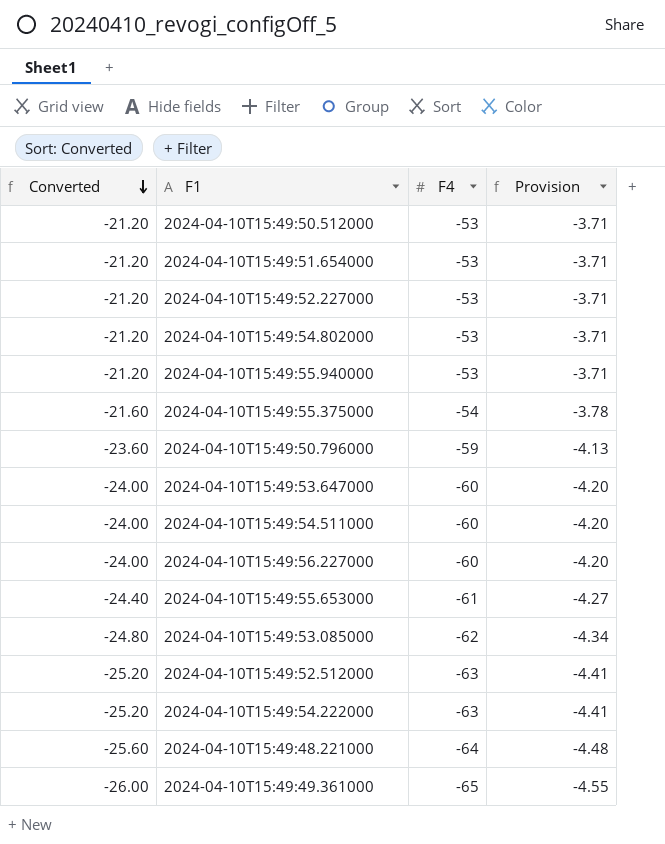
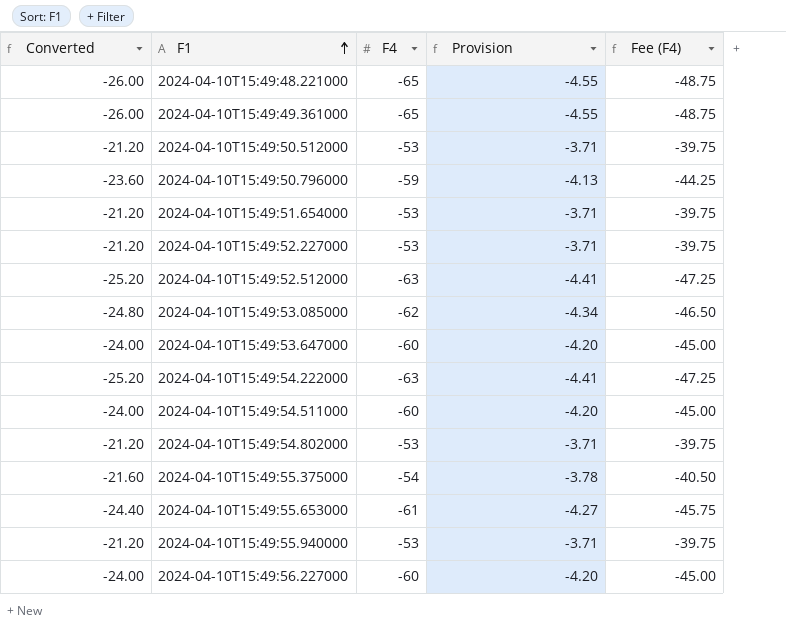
row order: Converted descending -> F1 ascending
column Fee (F4) | formula: none -> [F4] * 0.75
2024-04-10T15:49:48.221000 | Converted: -25.60 -> -26.00
2024-04-10T15:49:48.221000 | F4: -64 -> -65
2024-04-10T15:49:48.221000 | Provision: -4.48 -> -4.55

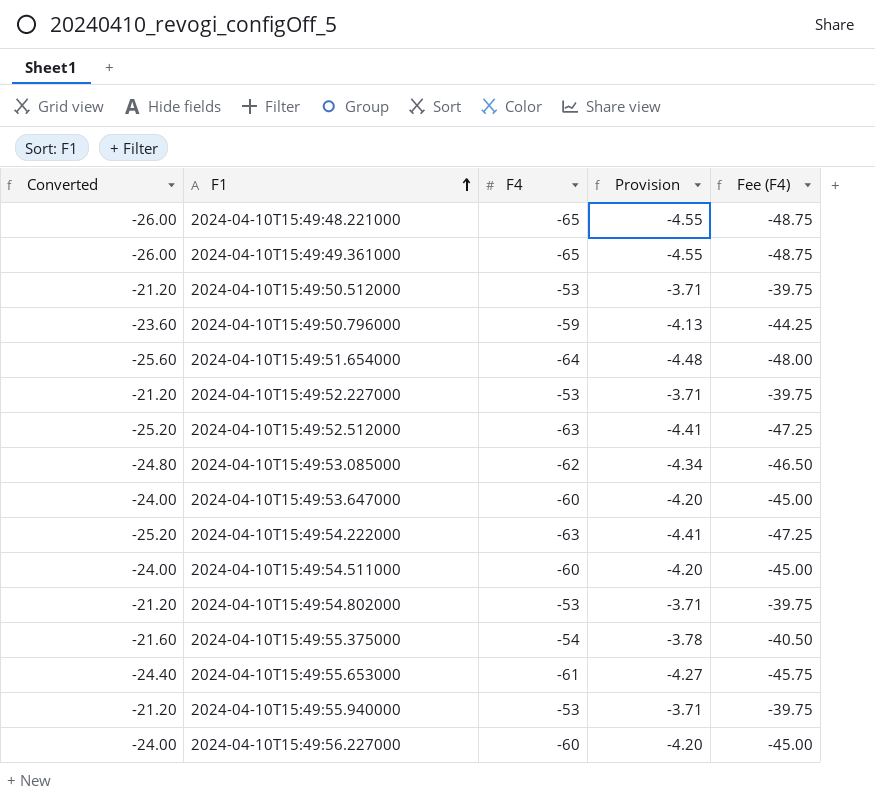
2024-04-10T15:49:51.654000 | Converted: -21.20 -> -25.60
2024-04-10T15:49:51.654000 | F4: -53 -> -64
2024-04-10T15:49:51.654000 | Provision: -3.71 -> -4.48
2024-04-10T15:49:51.654000 | Fee (F4): -39.75 -> -48.00

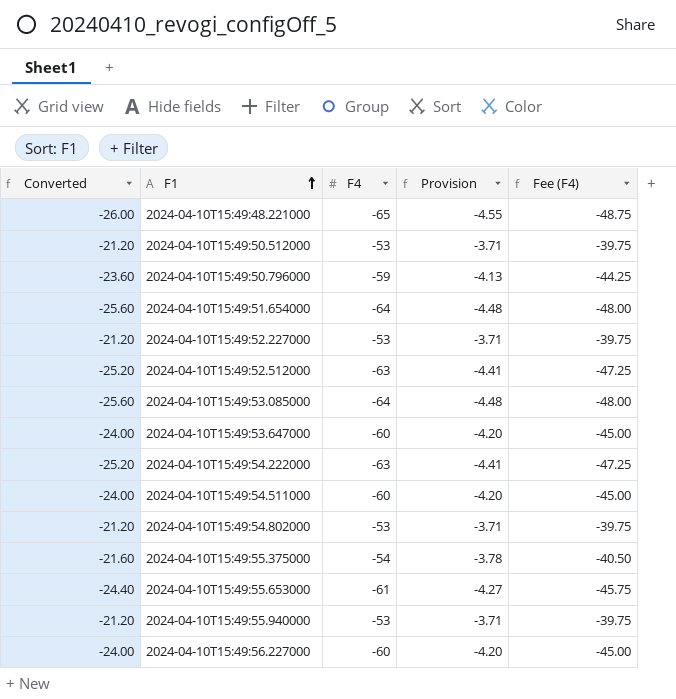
row 2024-04-10T15:49:49.361000: -26.00 | -65 | -4.55 | -48.75 -> none
2024-04-10T15:49:53.085000 | Converted: -24.80 -> -25.60
2024-04-10T15:49:53.085000 | F4: -62 -> -64
2024-04-10T15:49:53.085000 | Provision: -4.34 -> -4.48
2024-04-10T15:49:53.085000 | Fee (F4): -46.50 -> -48.00

